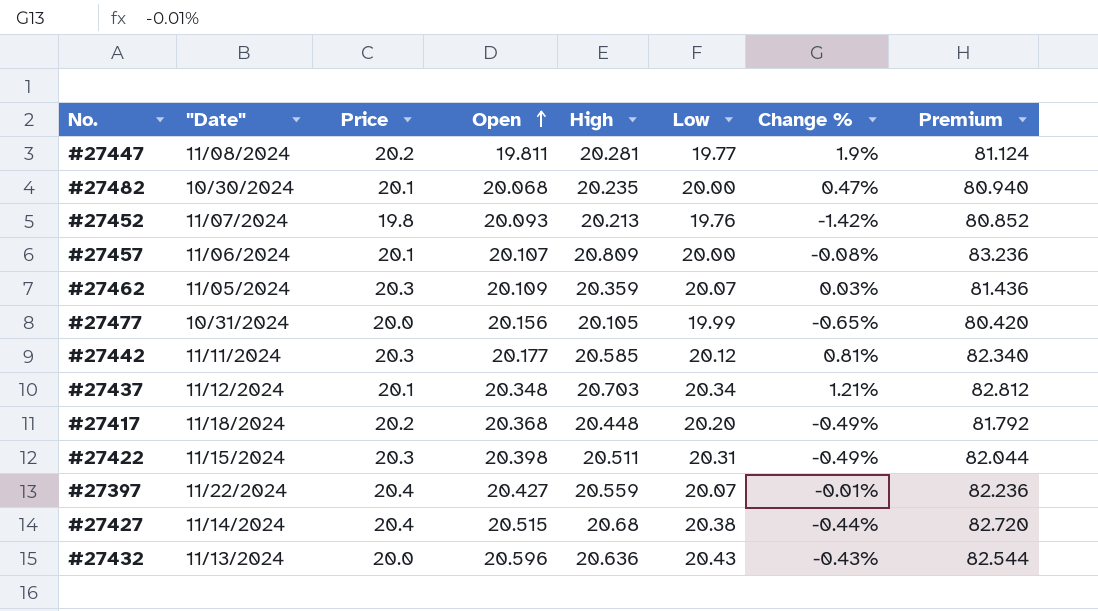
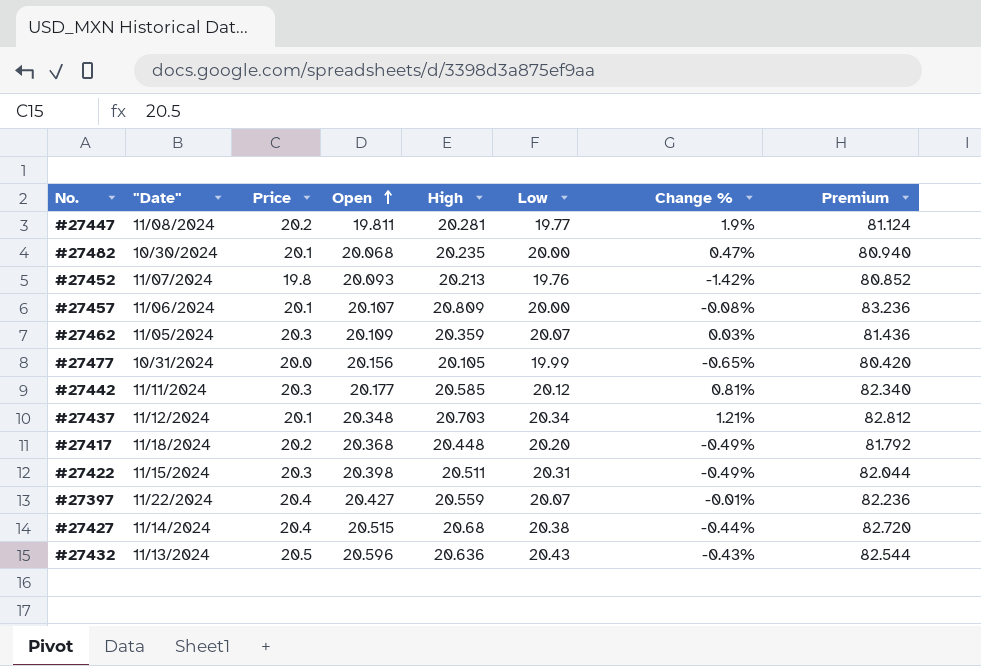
#27432 | Price: 20.0 -> 20.5

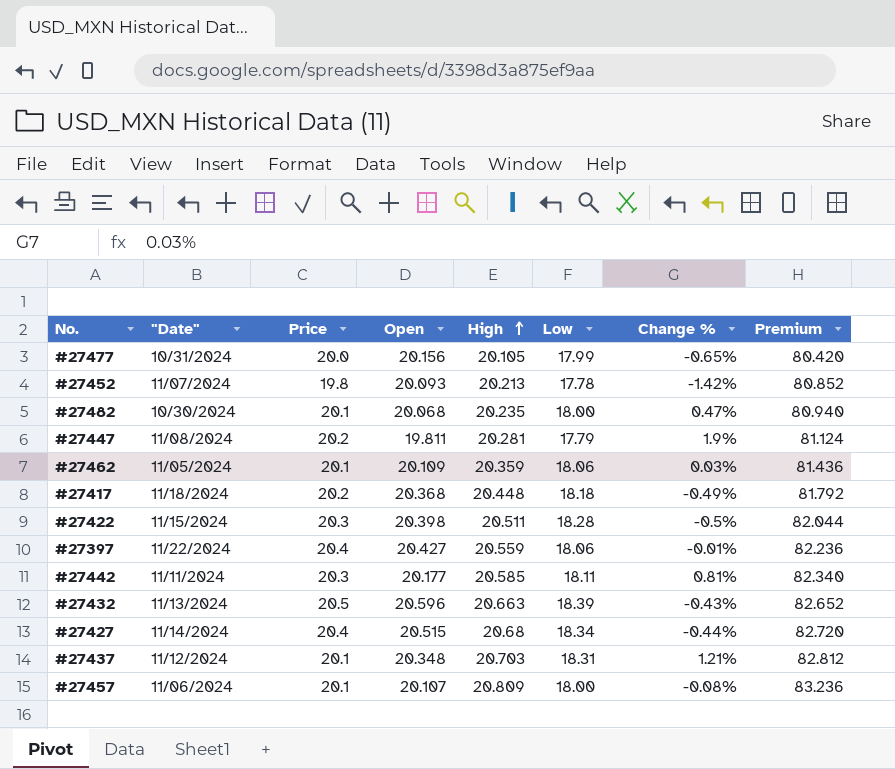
row order: Open ascending -> High ascending
#27477 | Low: 19.99 -> 17.99
#27452 | Low: 19.76 -> 17.78
#27482 | Low: 20.00 -> 18.00
#27447 | Low: 19.77 -> 17.79
#27462 | Price: 20.3 -> 20.1
#27462 | Low: 20.07 -> 18.06
#27417 | Low: 20.20 -> 18.18
#27422 | Low: 20.31 -> 18.28
#27422 | Change %: -0.49% -> -0.5%
#27397 | Low: 20.07 -> 18.06
#27442 | Low: 20.12 -> 18.11
#27432 | High: 20.636 -> 20.663
#27432 | Low: 20.43 -> 18.39
#27432 | Premium: 82.544 -> 82.652
#27427 | Low: 20.38 -> 18.34
#27437 | Low: 20.34 -> 18.31
#27457 | Low: 20.00 -> 18.00

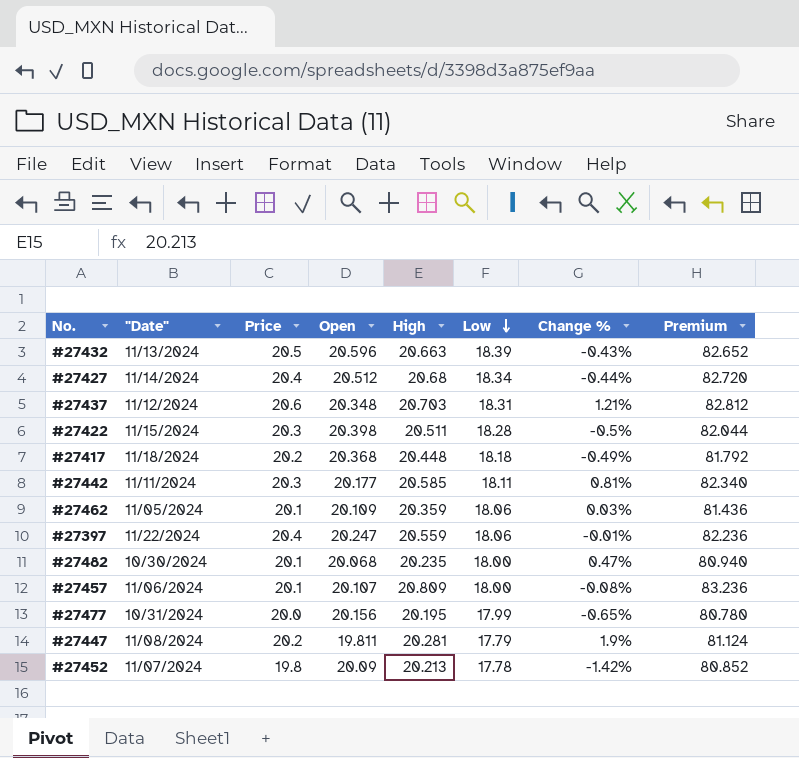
row order: High ascending -> Low descending
#27427 | Open: 20.515 -> 20.512
#27437 | Price: 20.1 -> 20.6
#27397 | Open: 20.427 -> 20.247
#27477 | High: 20.105 -> 20.195
#27477 | Premium: 80.420 -> 80.780
#27452 | Open: 20.093 -> 20.09

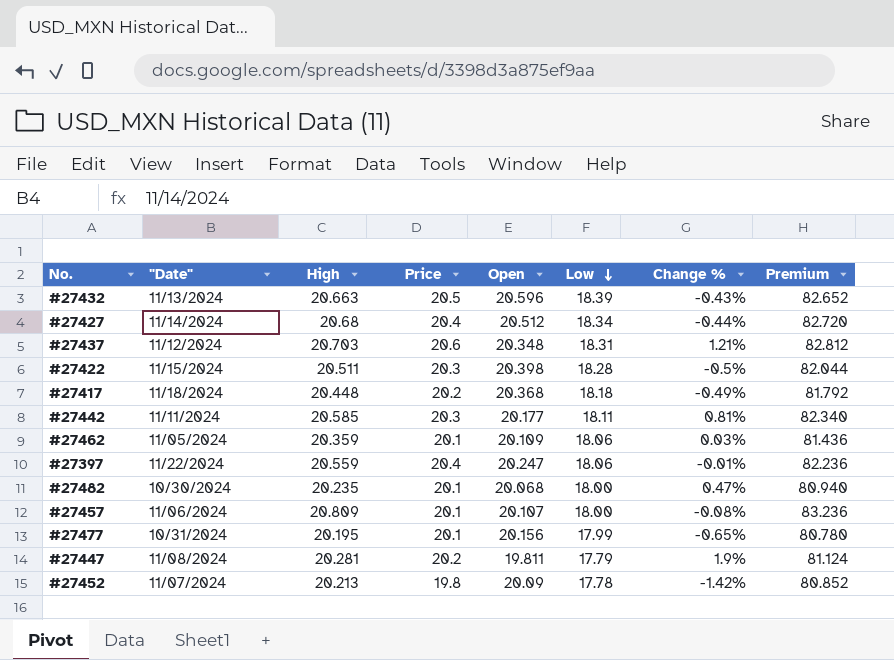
column High | position: 5 -> 3
#27477 | Price: 20.0 -> 20.1

